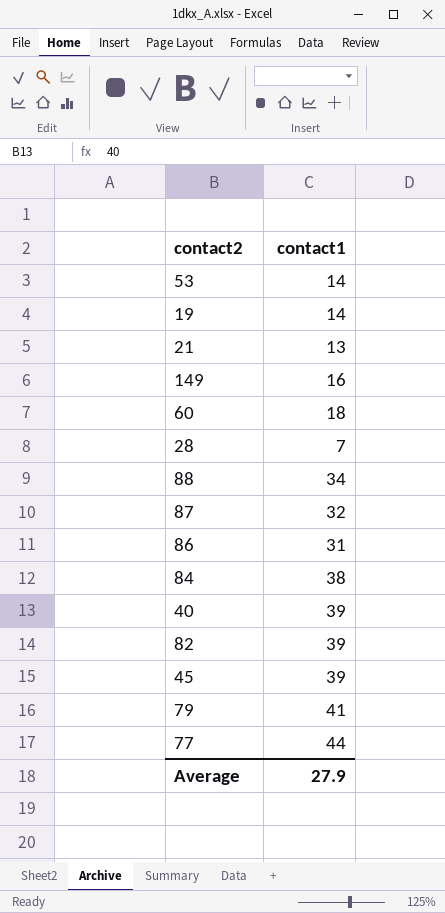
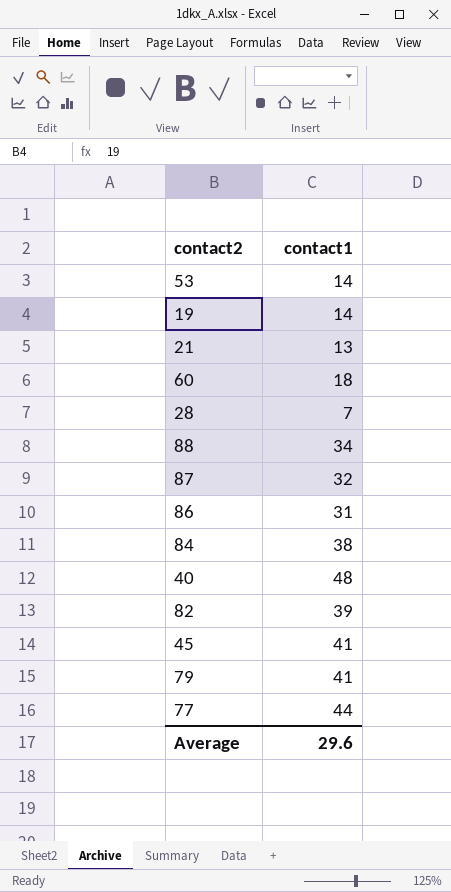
row 149: 16 -> none
40 | contact1: 39 -> 48
45 | contact1: 39 -> 41
Average | contact1: 27.9 -> 29.6

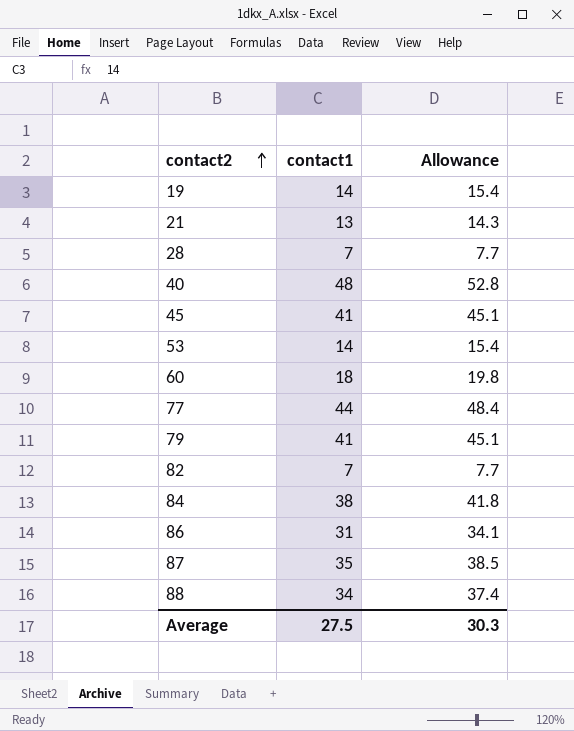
row order: none -> contact2 ascending
column Allowance | formula: none -> [contact1] * 1.1
82 | contact1: 39 -> 7
87 | contact1: 32 -> 35
Average | contact1: 29.6 -> 27.5

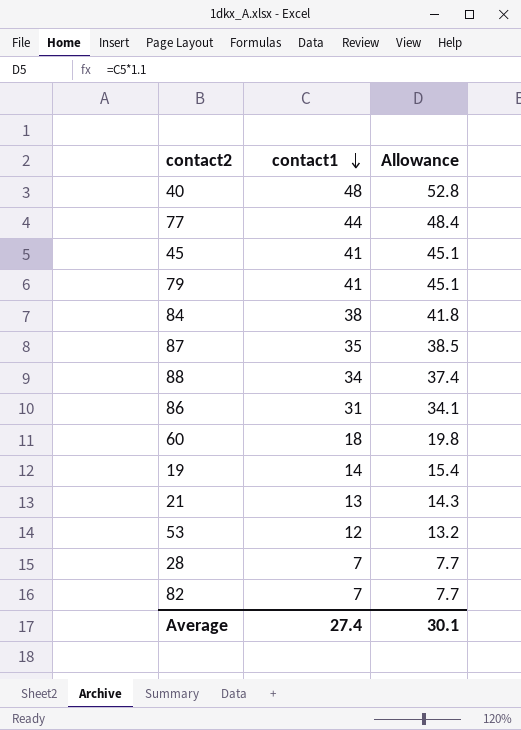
row order: contact2 ascending -> contact1 descending
53 | contact1: 14 -> 12
53 | Allowance: 15.4 -> 13.2
Average | contact1: 27.5 -> 27.4
Average | Allowance: 30.3 -> 30.1

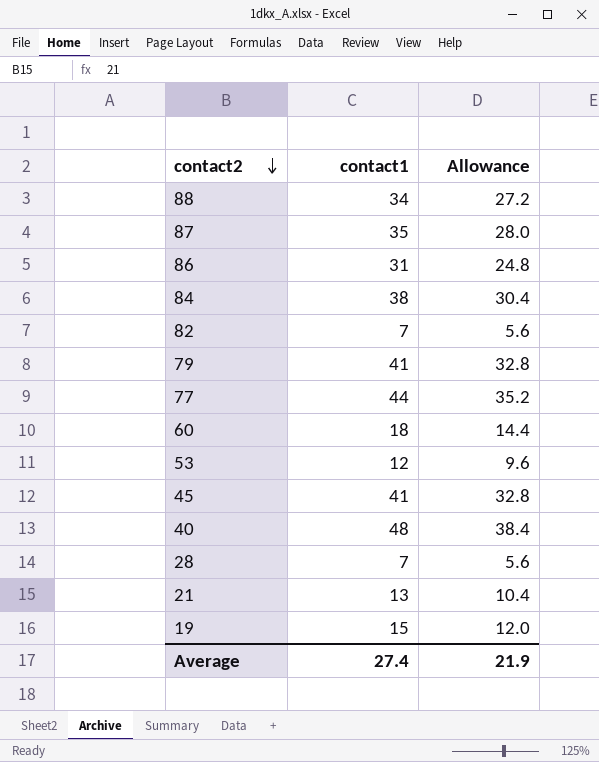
row order: contact1 descending -> contact2 descending
column Allowance | formula: [contact1] * 1.1 -> [contact1] * 0.8
19 | contact1: 14 -> 15
Average | Allowance: 30.1 -> 21.9

